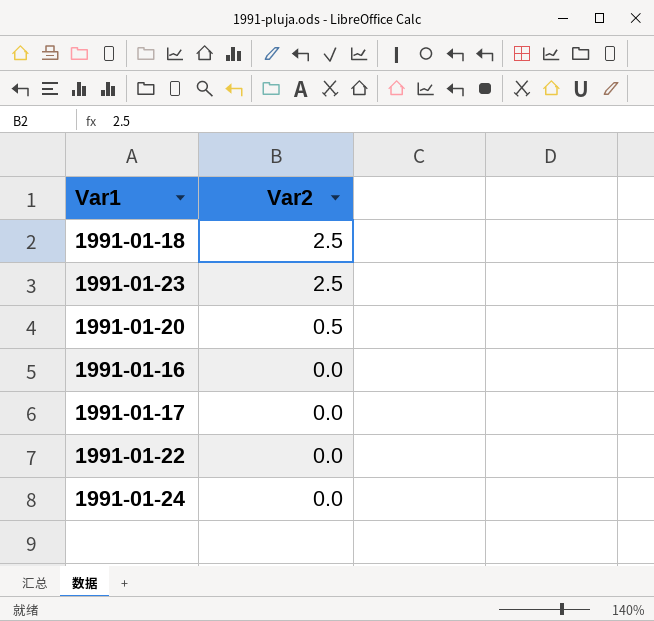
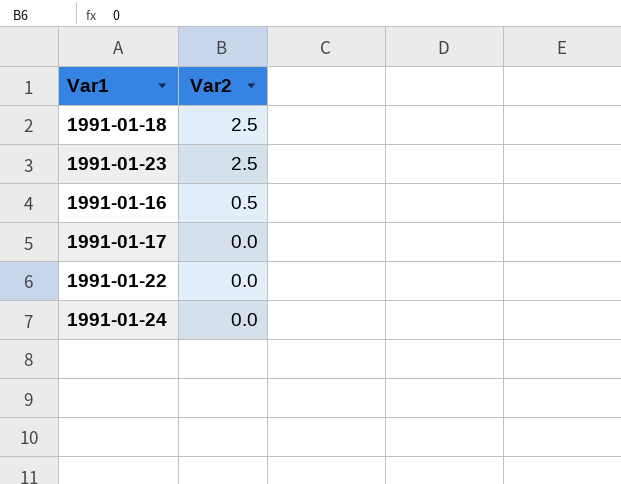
row 1991-01-20: 0.5 -> none
1991-01-16 | Var2: 0.0 -> 0.5

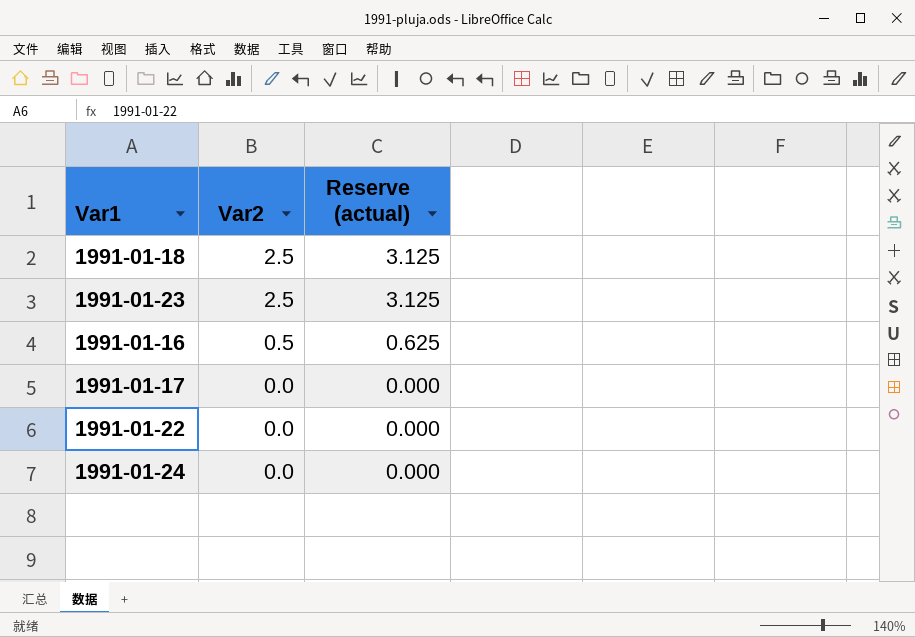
column Reserve (actual) | formula: none -> [Var2] * 1.25

